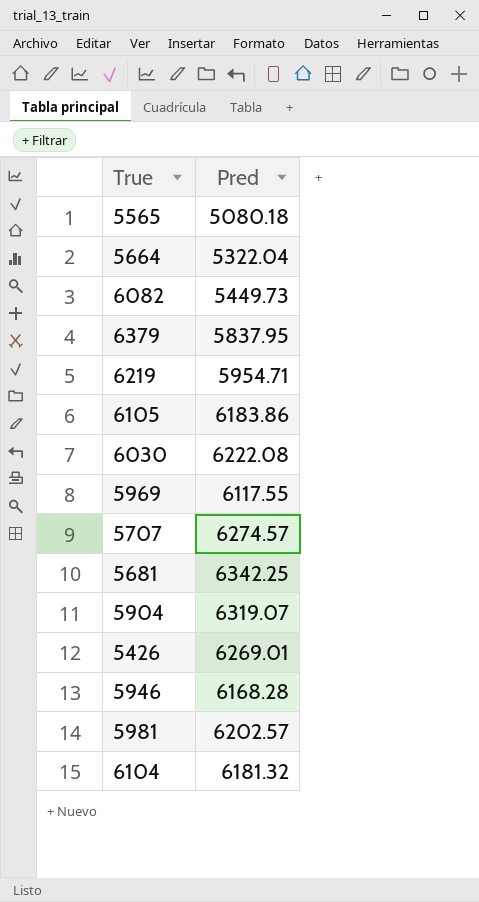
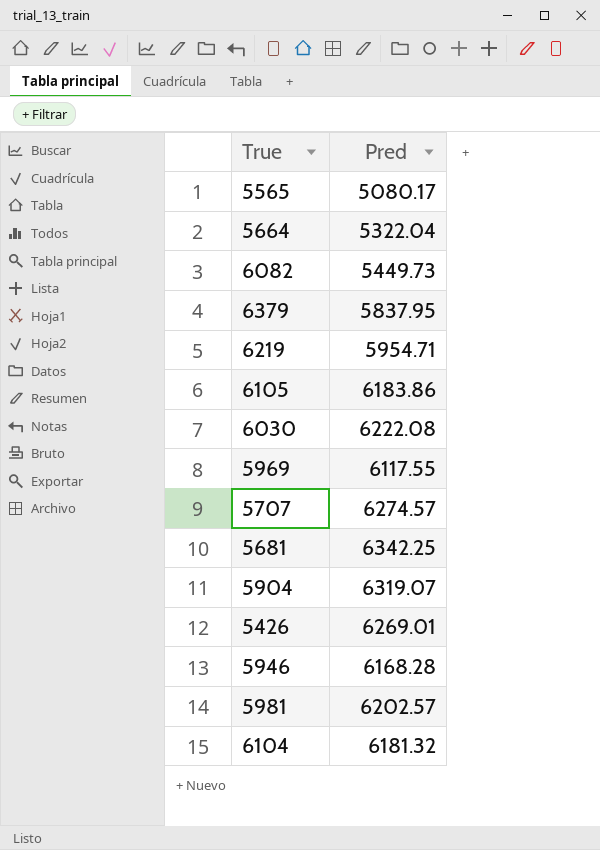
5565 | Pred: 5080.18 -> 5080.17

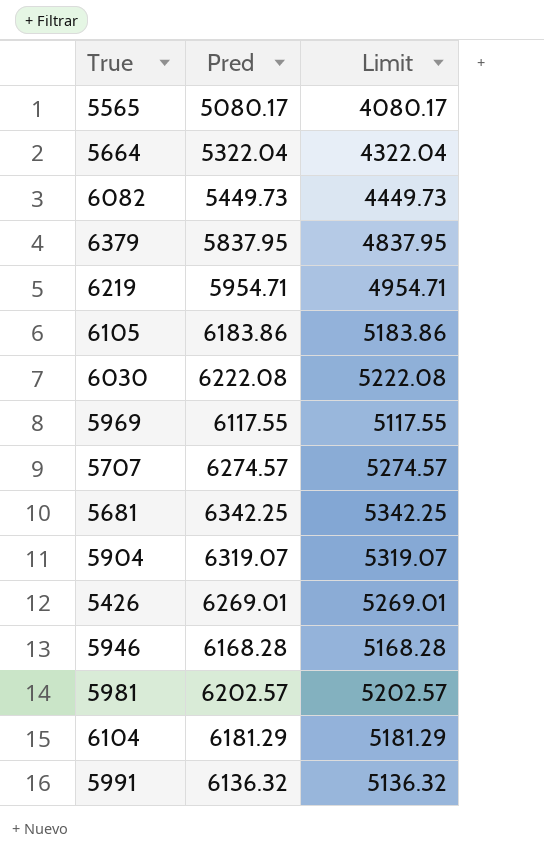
column Limit | formula: none -> [Pred] - 1000
6104 | Pred: 6181.32 -> 6181.29
row 5991: none -> 6136.32 | 5136.32

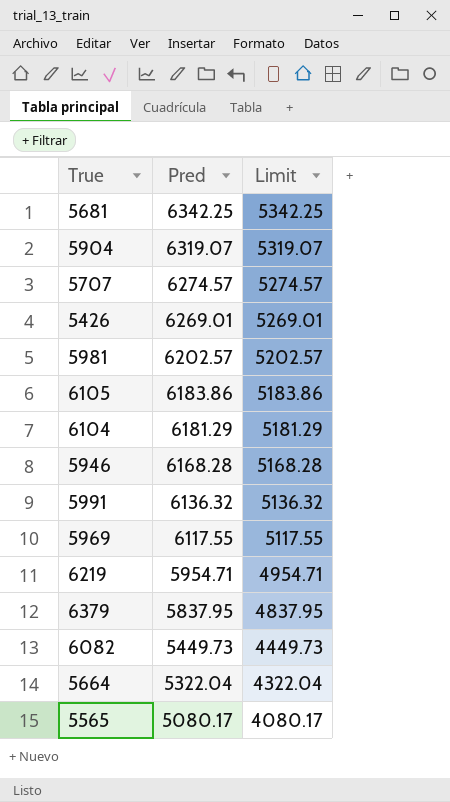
row order: none -> Pred descending
row 6030: 6222.08 | 5222.08 -> none

